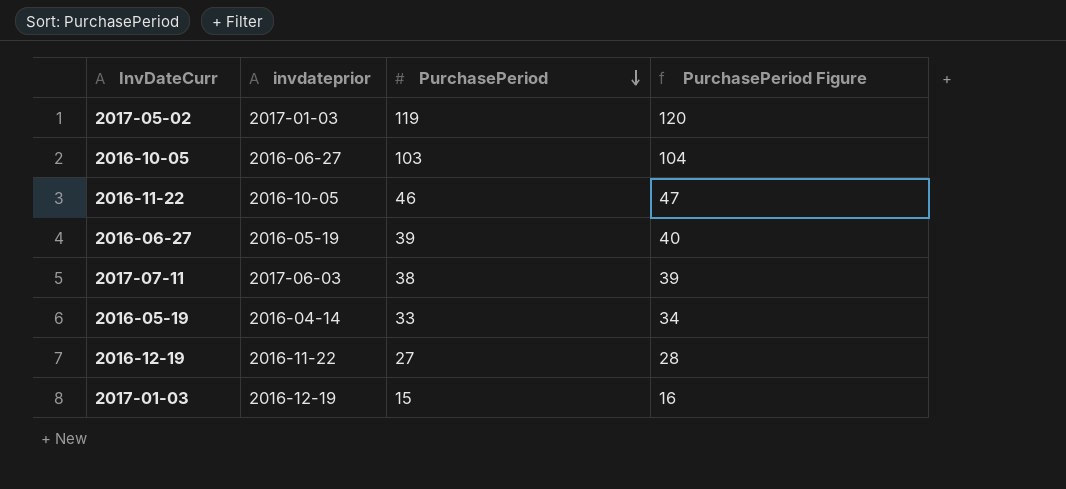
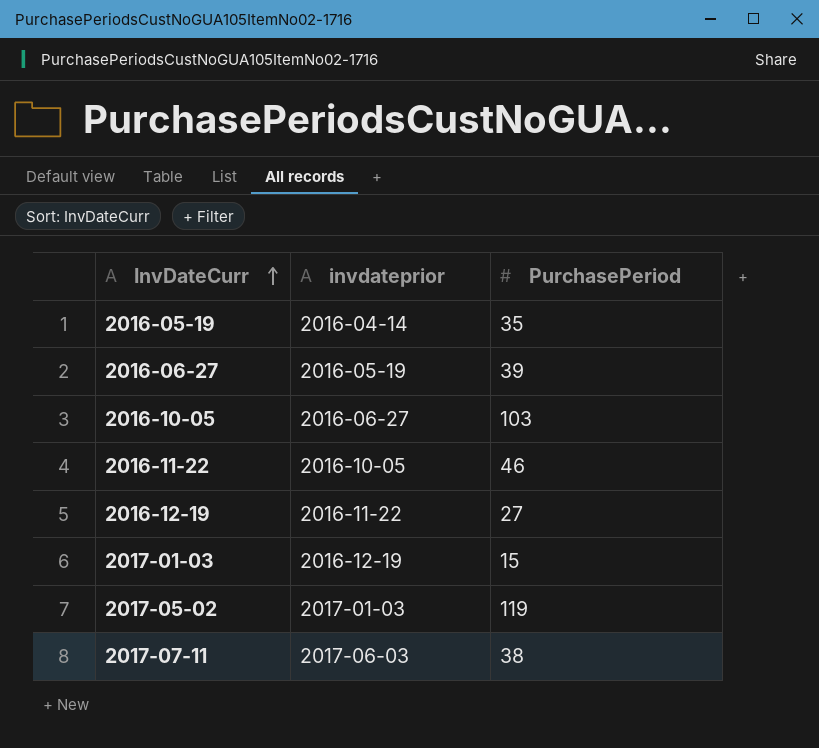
row order: PurchasePeriod descending -> InvDateCurr ascending
column PurchasePeriod Figure | formula: [PurchasePeriod] + 1 -> none
2016-05-19 | PurchasePeriod: 33 -> 35

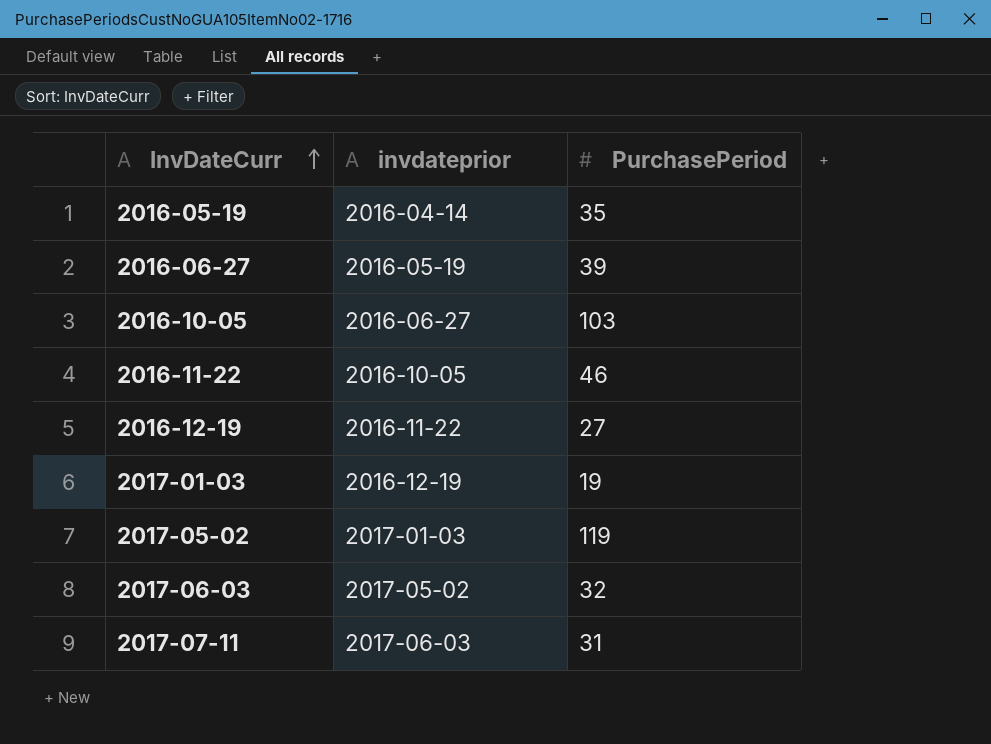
2017-01-03 | PurchasePeriod: 15 -> 19
row 2017-06-03: none -> 2017-05-02 | 32
2017-07-11 | PurchasePeriod: 38 -> 31

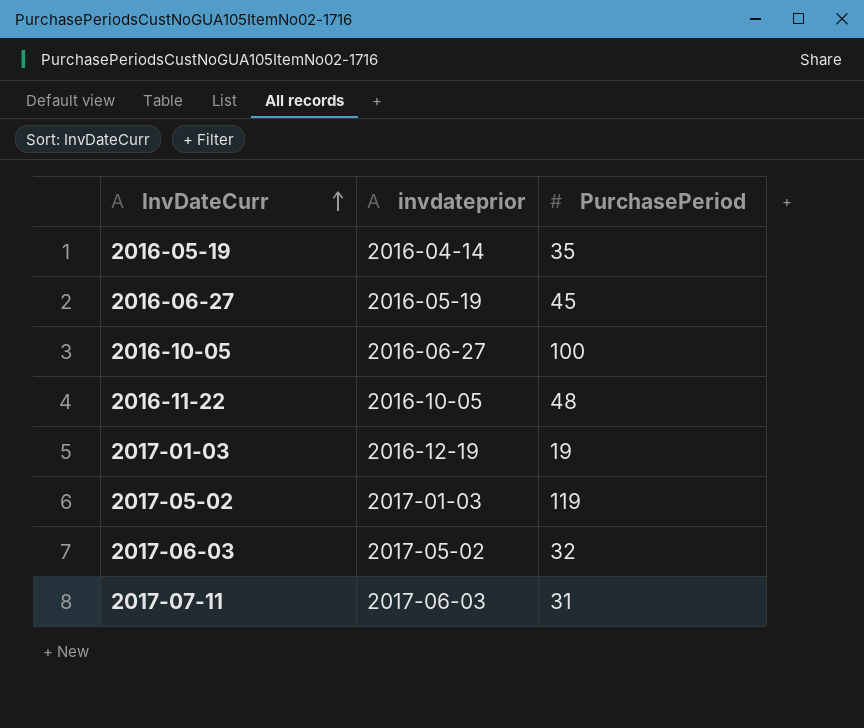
row 2016-12-19: 2016-11-22 | 27 -> none
2016-06-27 | PurchasePeriod: 39 -> 45
2016-10-05 | PurchasePeriod: 103 -> 100
2016-11-22 | PurchasePeriod: 46 -> 48

